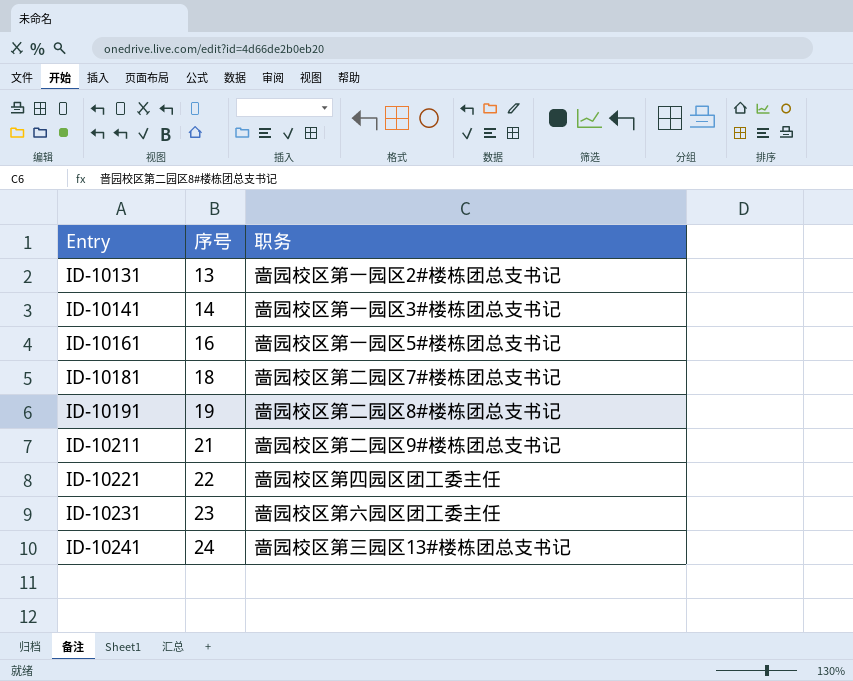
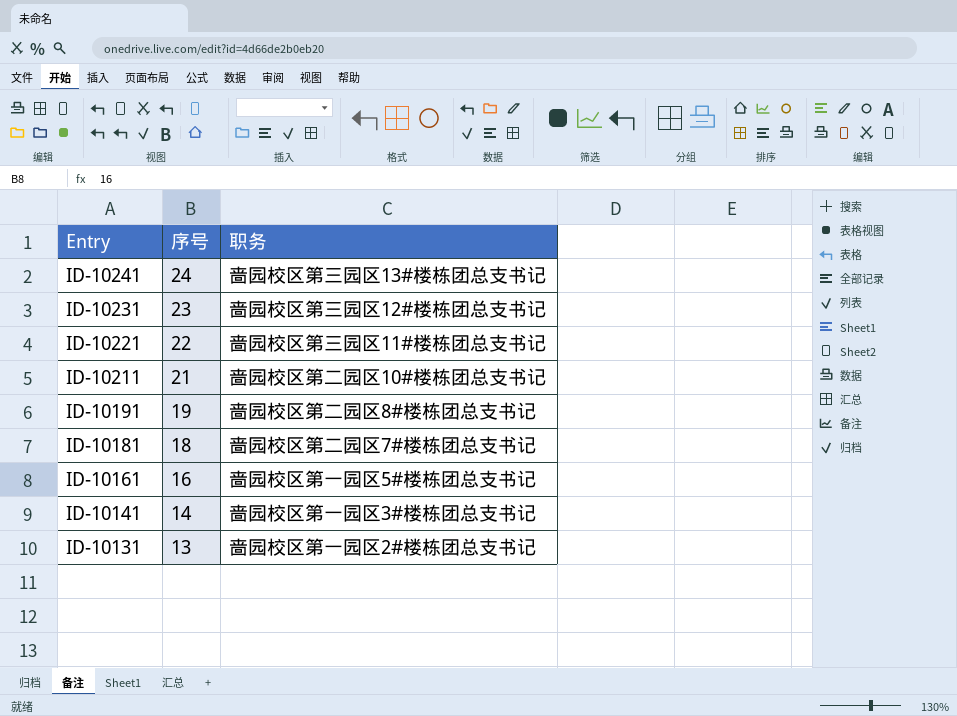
row order: Entry ascending -> Entry descending
ID-10231 | 职务: 啬园校区第六园区团工委主任 -> 啬园校区第三园区12#楼栋团总支书记
ID-10221 | 职务: 啬园校区第四园区团工委主任 -> 啬园校区第三园区11#楼栋团总支书记
ID-10211 | 职务: 啬园校区第二园区9#楼栋团总支书记 -> 啬园校区第二园区10#楼栋团总支书记

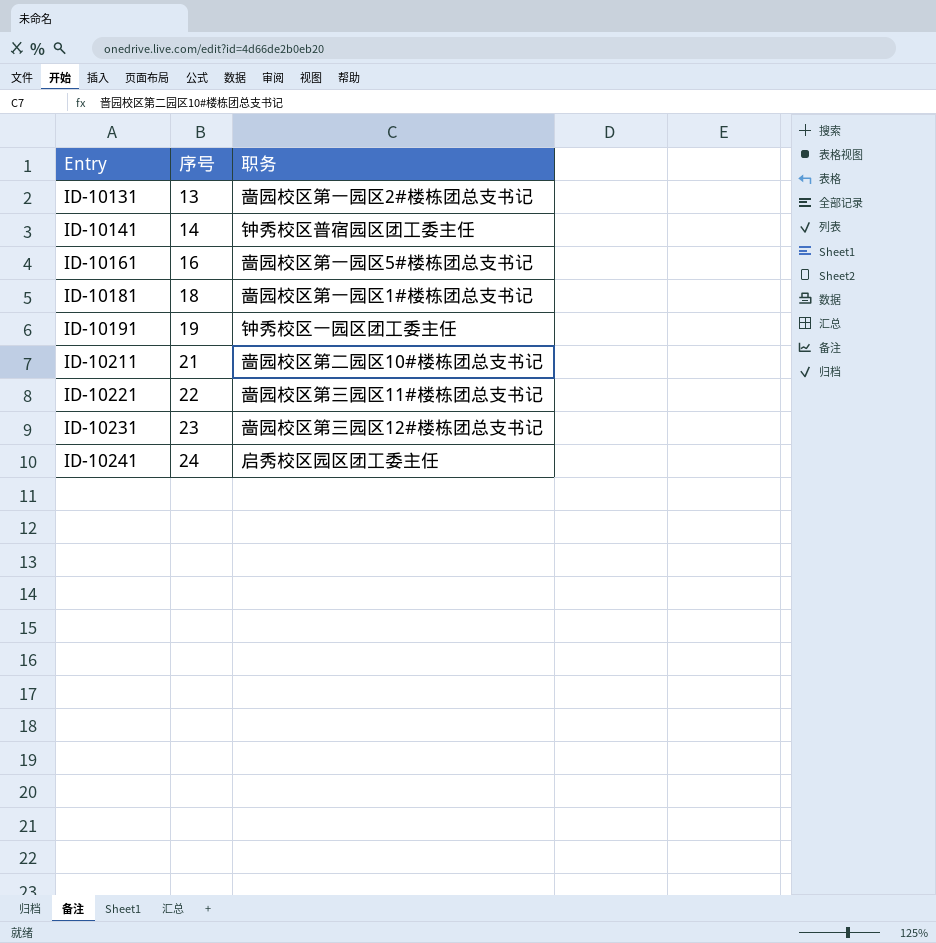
row order: Entry descending -> Entry ascending
ID-10141 | 职务: 啬园校区第一园区3#楼栋团总支书记 -> 钟秀校区普宿园区团工委主任
ID-10181 | 职务: 啬园校区第二园区7#楼栋团总支书记 -> 啬园校区第一园区1#楼栋团总支书记
ID-10191 | 职务: 啬园校区第二园区8#楼栋团总支书记 -> 钟秀校区一园区团工委主任
ID-10241 | 职务: 啬园校区第三园区13#楼栋团总支书记 -> 启秀校区园区团工委主任

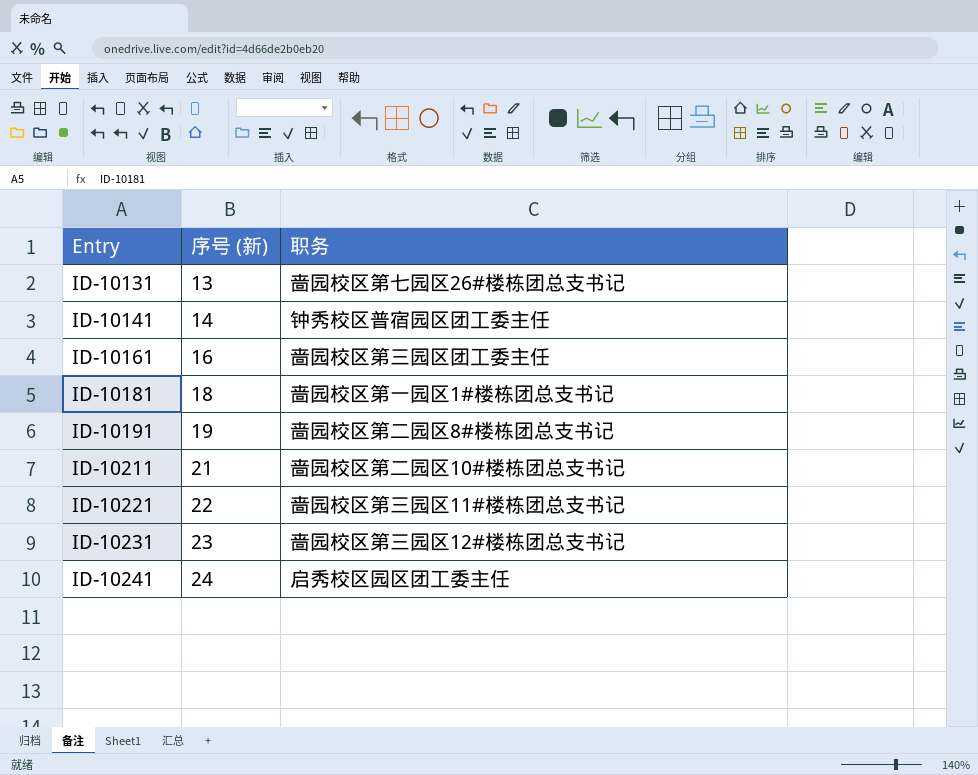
column name: 序号 -> 序号 (新)
ID-10131 | 职务: 啬园校区第一园区2#楼栋团总支书记 -> 啬园校区第七园区26#楼栋团总支书记
ID-10161 | 职务: 啬园校区第一园区5#楼栋团总支书记 -> 啬园校区第三园区团工委主任
ID-10191 | 职务: 钟秀校区一园区团工委主任 -> 啬园校区第二园区8#楼栋团总支书记

